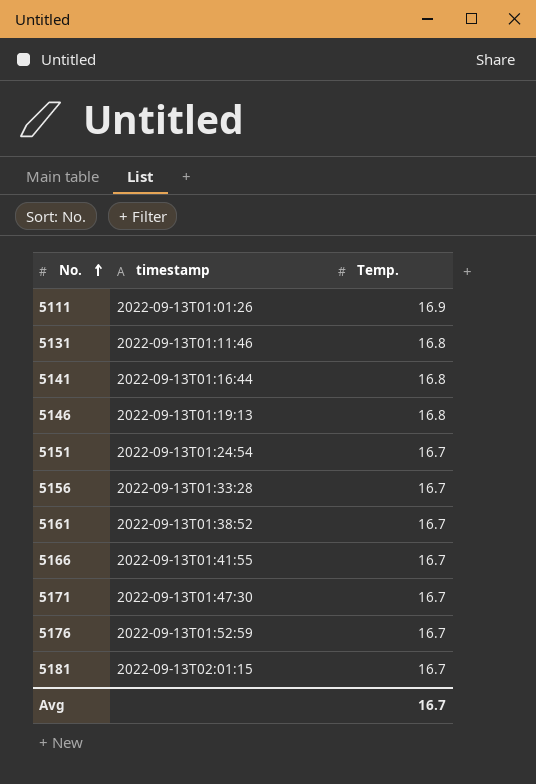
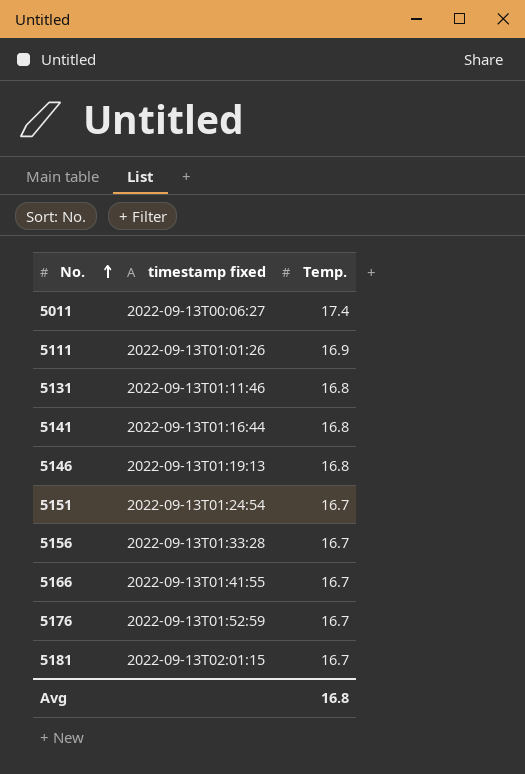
column name: timestamp -> timestamp fixed
row 5161: 2022-09-13T01:38:52 | 16.7 -> none
row 5171: 2022-09-13T01:47:30 | 16.7 -> none
row 5011: none -> 2022-09-13T00:06:27 | 17.4
Avg | Temp.: 16.7 -> 16.8

